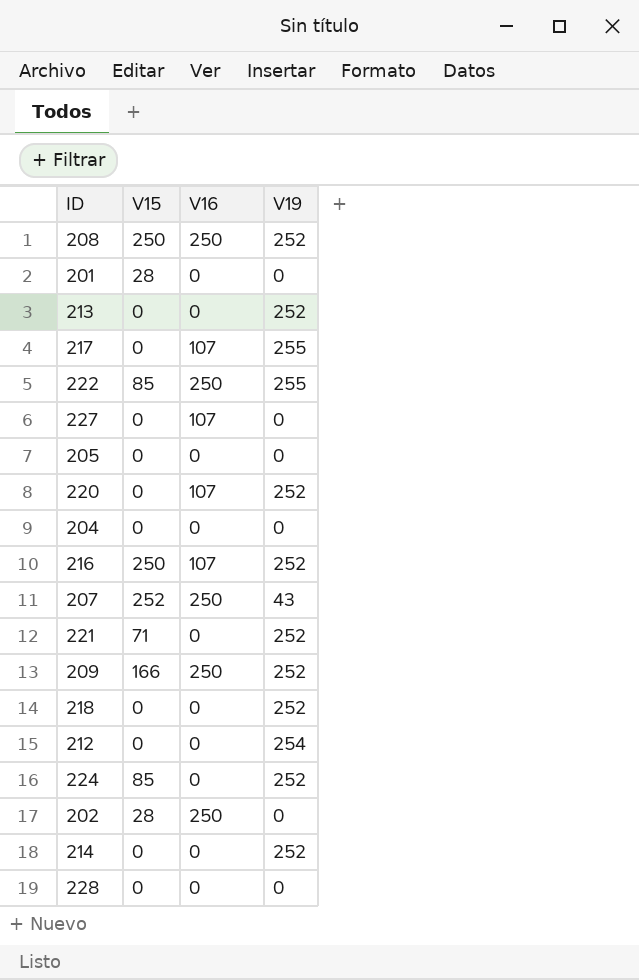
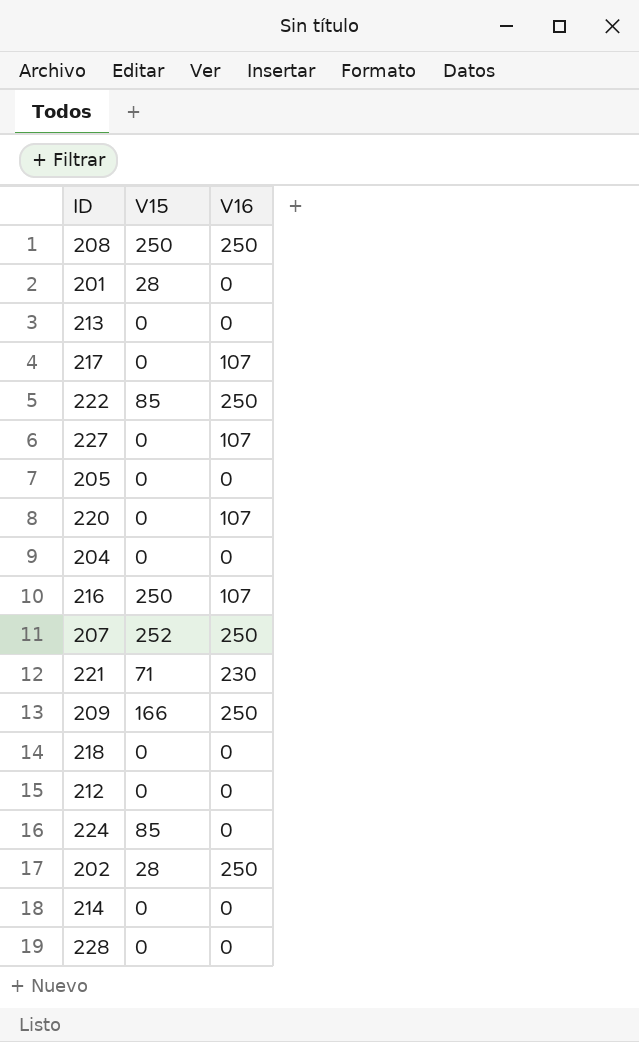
column V19 | position: 4 -> none
221 | V16: 0 -> 230

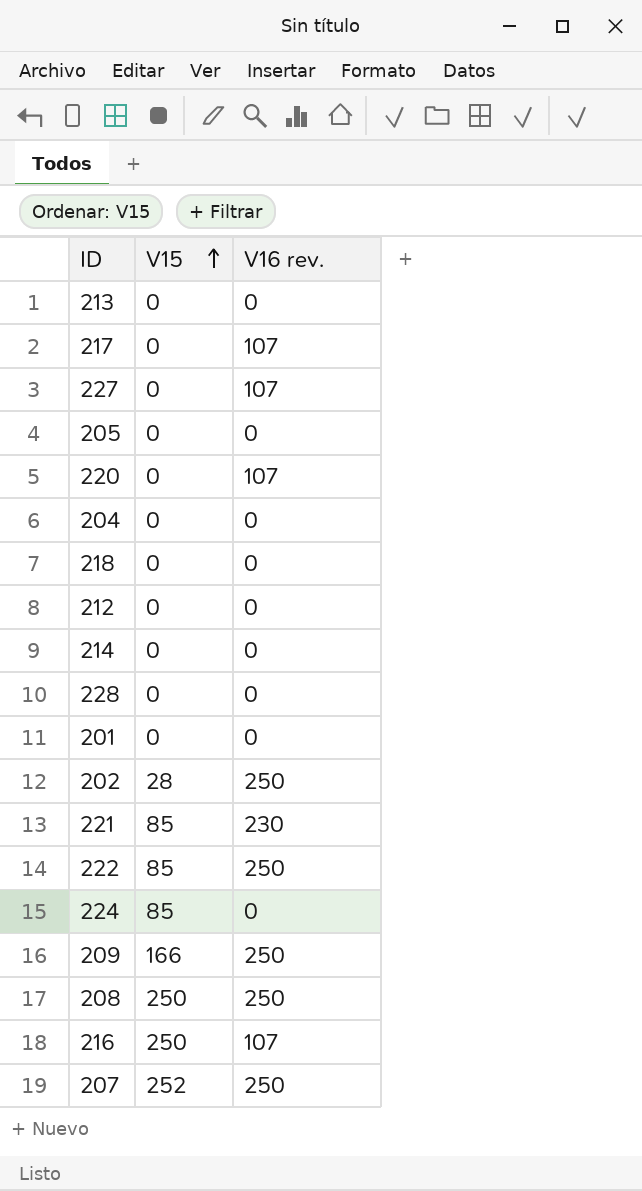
row order: none -> V15 ascending
column name: V16 -> V16 rev.
201 | V15: 28 -> 0
221 | V15: 71 -> 85

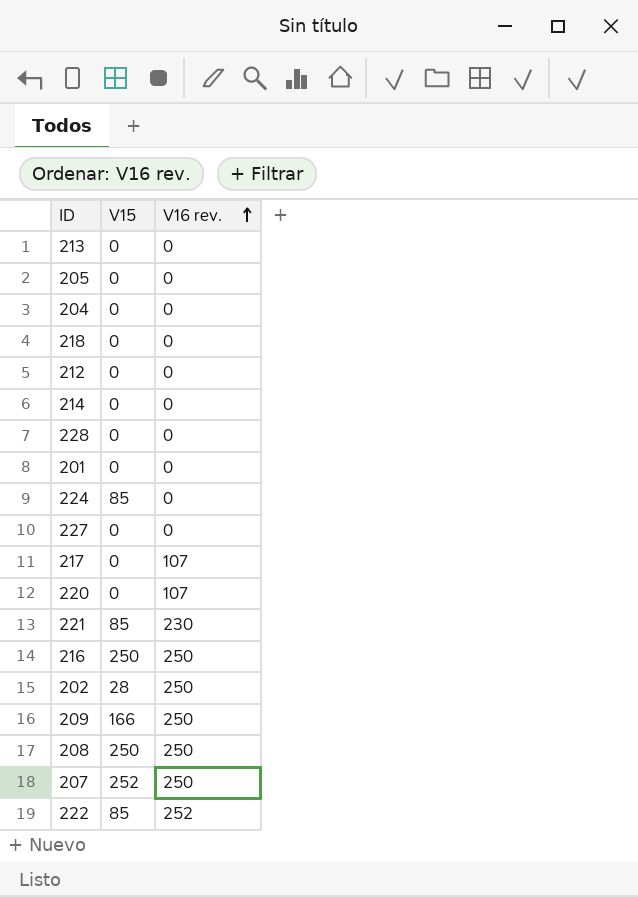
row order: V15 ascending -> V16 rev. ascending
227 | V16 rev.: 107 -> 0
216 | V16 rev.: 107 -> 250
222 | V16 rev.: 250 -> 252

